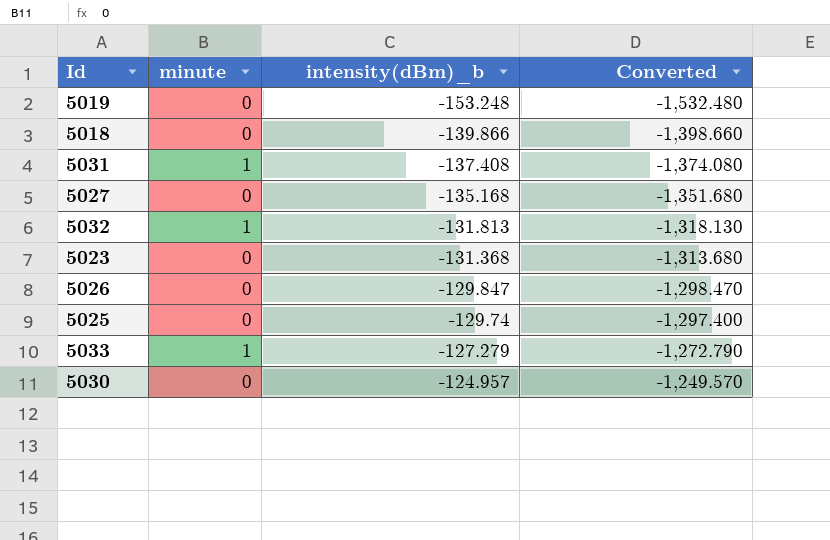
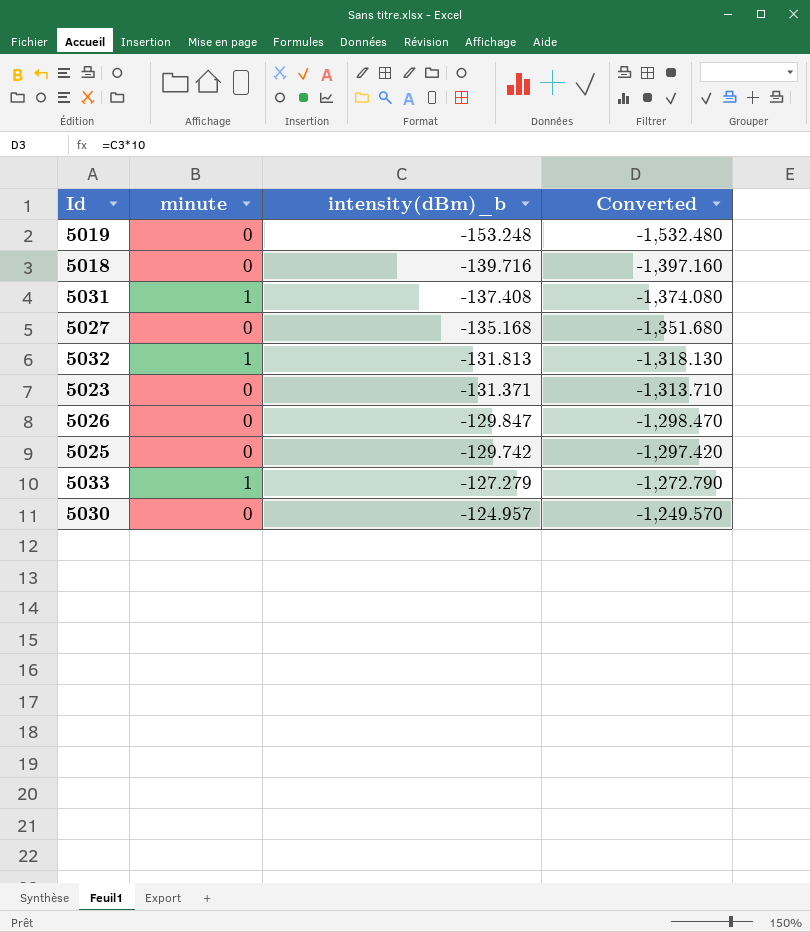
5018 | intensity(dBm)_b: -139.866 -> -139.716
5018 | Converted: -1,398.660 -> -1,397.160
5023 | intensity(dBm)_b: -131.368 -> -131.371
5023 | Converted: -1,313.680 -> -1,313.710
5025 | intensity(dBm)_b: -129.74 -> -129.742
5025 | Converted: -1,297.400 -> -1,297.420

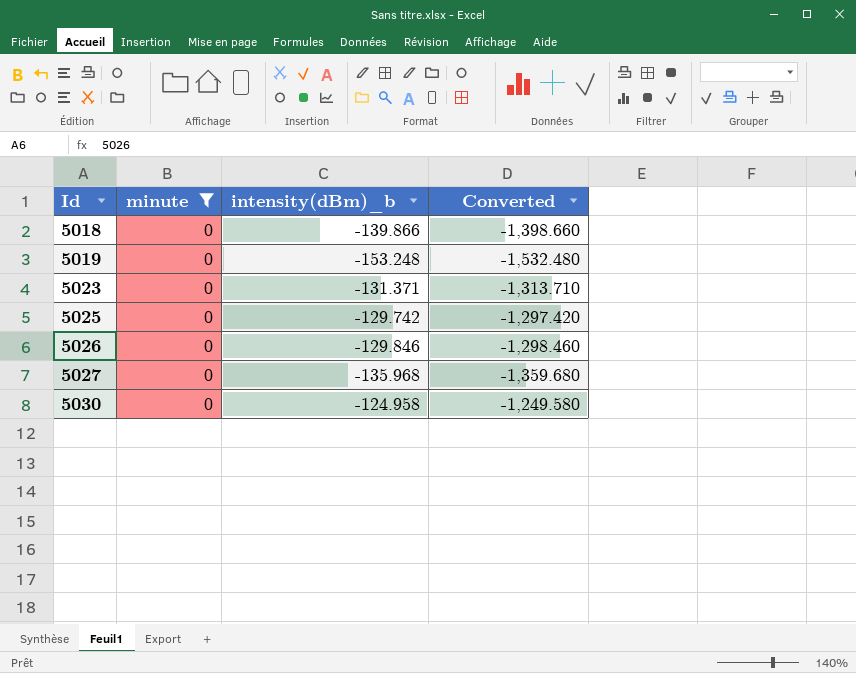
filter: none -> minute = 0
row order: intensity(dBm)_b ascending -> Id ascending
5018 | intensity(dBm)_b: -139.716 -> -139.866
5018 | Converted: -1,397.160 -> -1,398.660
5026 | intensity(dBm)_b: -129.847 -> -129.846
5026 | Converted: -1,298.470 -> -1,298.460
5027 | intensity(dBm)_b: -135.168 -> -135.968
5027 | Converted: -1,351.680 -> -1,359.680
5030 | intensity(dBm)_b: -124.957 -> -124.958
5030 | Converted: -1,249.570 -> -1,249.580

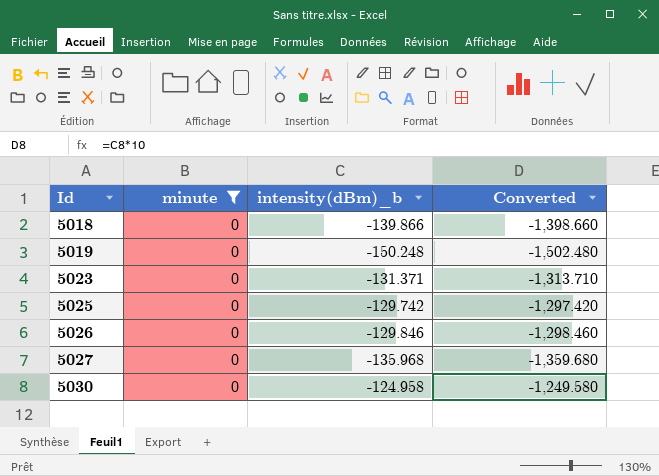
5019 | intensity(dBm)_b: -153.248 -> -150.248
5019 | Converted: -1,532.480 -> -1,502.480

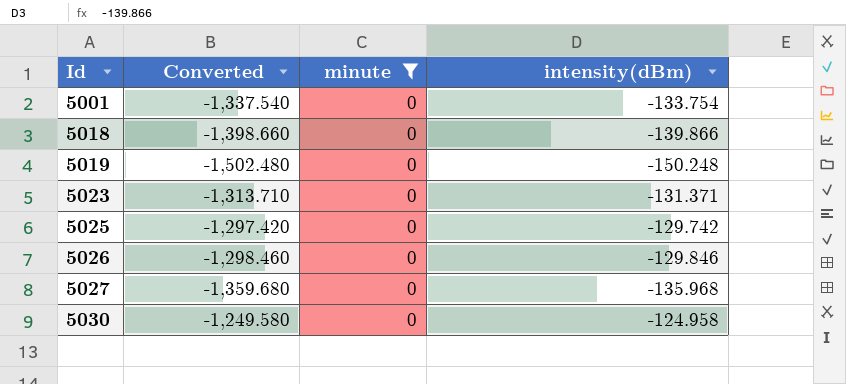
column Converted | position: 4 -> 2
column name: intensity(dBm)_b -> intensity(dBm)
row 5001: none -> -1,337.540 | 0 | -133.754

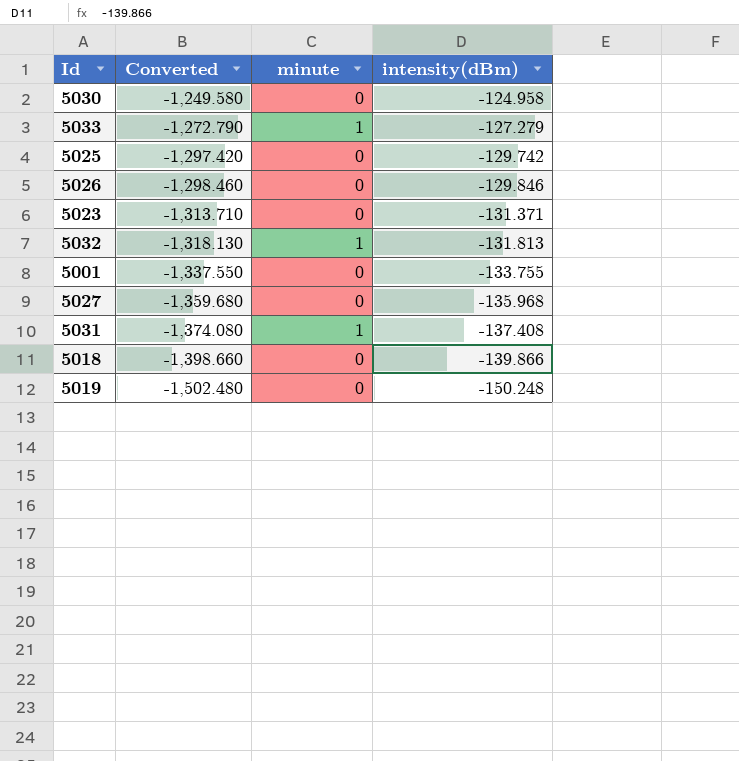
filter: minute = 0 -> none
row order: Id ascending -> Converted descending
5001 | Converted: -1,337.540 -> -1,337.550
5001 | intensity(dBm): -133.754 -> -133.755

